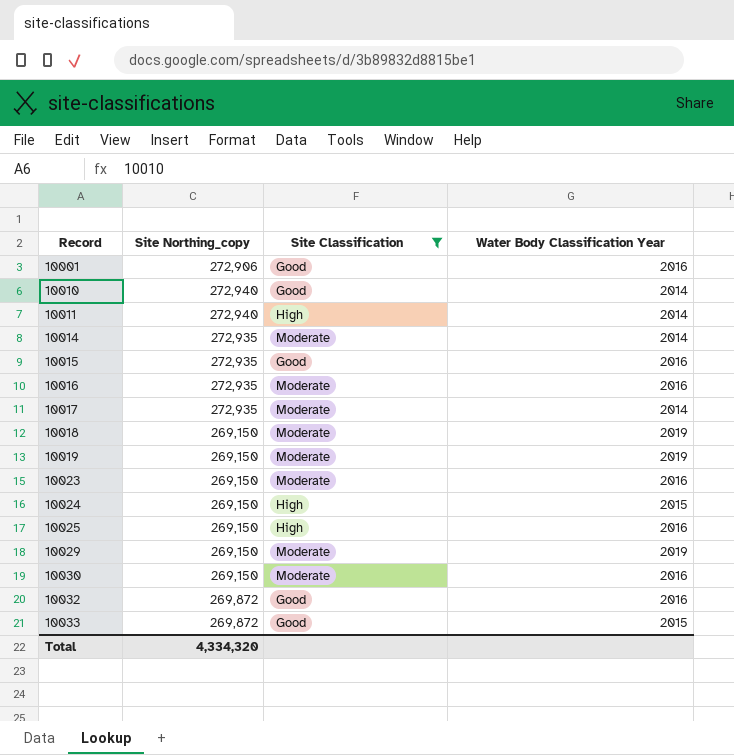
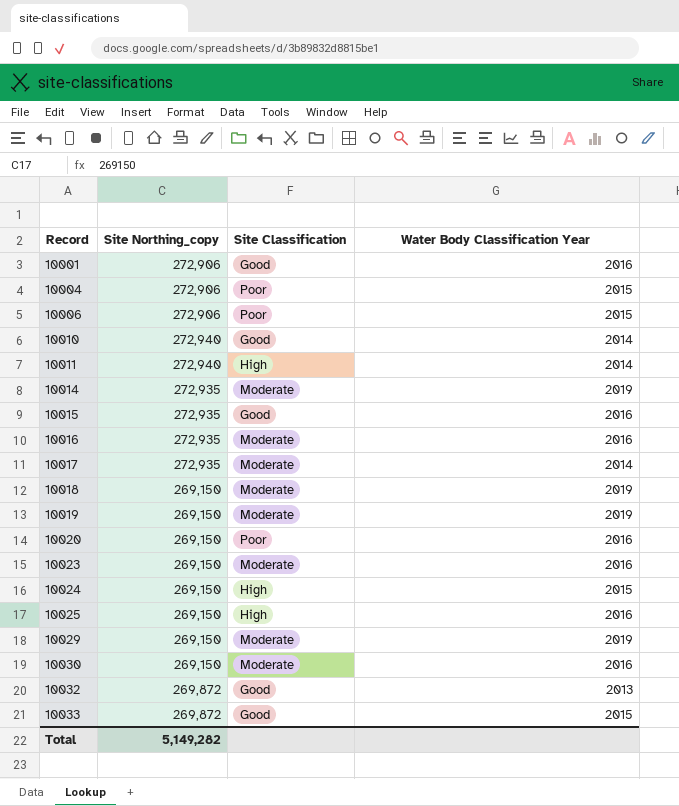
filter: Site Classification != Poor -> none
10014 | Water Body Classification Year: 2014 -> 2019
10032 | Water Body Classification Year: 2016 -> 2013
Total | Site Northing_copy: 4,334,320 -> 5,149,282

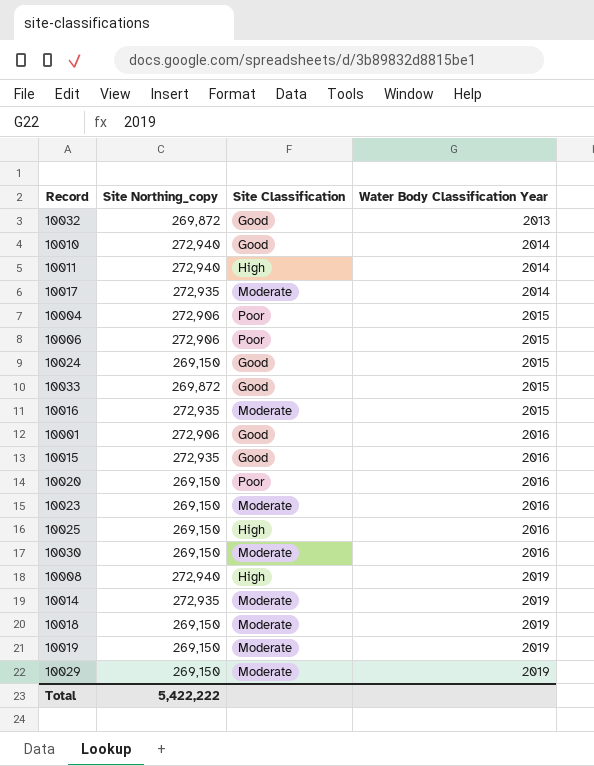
row order: Record ascending -> Water Body Classification Year ascending
10024 | Site Classification: High -> Good
10016 | Water Body Classification Year: 2016 -> 2015
row 10008: none -> 272,940 | High | 2019
Total | Site Northing_copy: 5,149,282 -> 5,422,222

